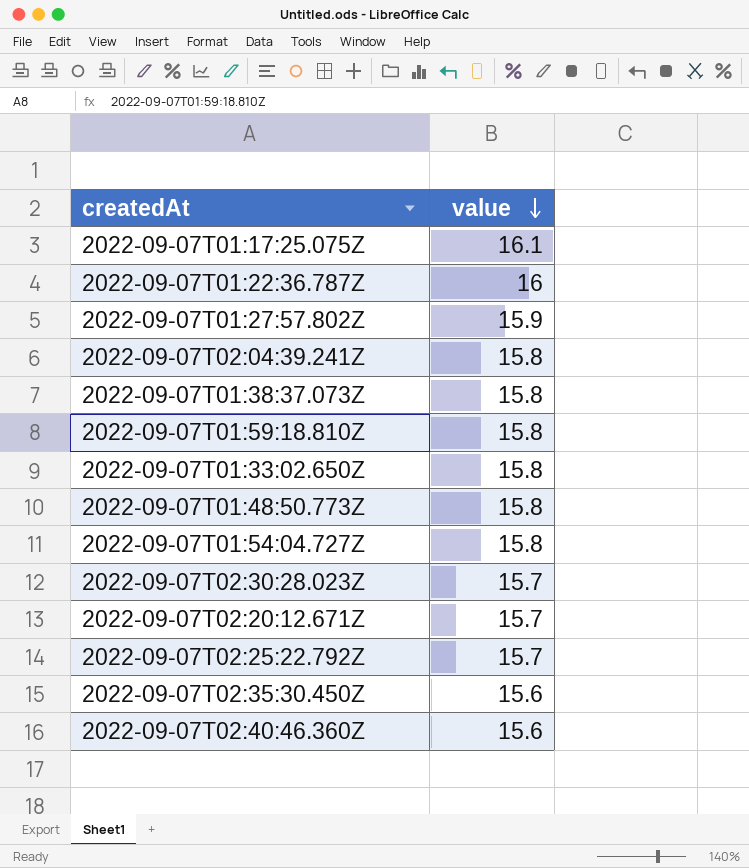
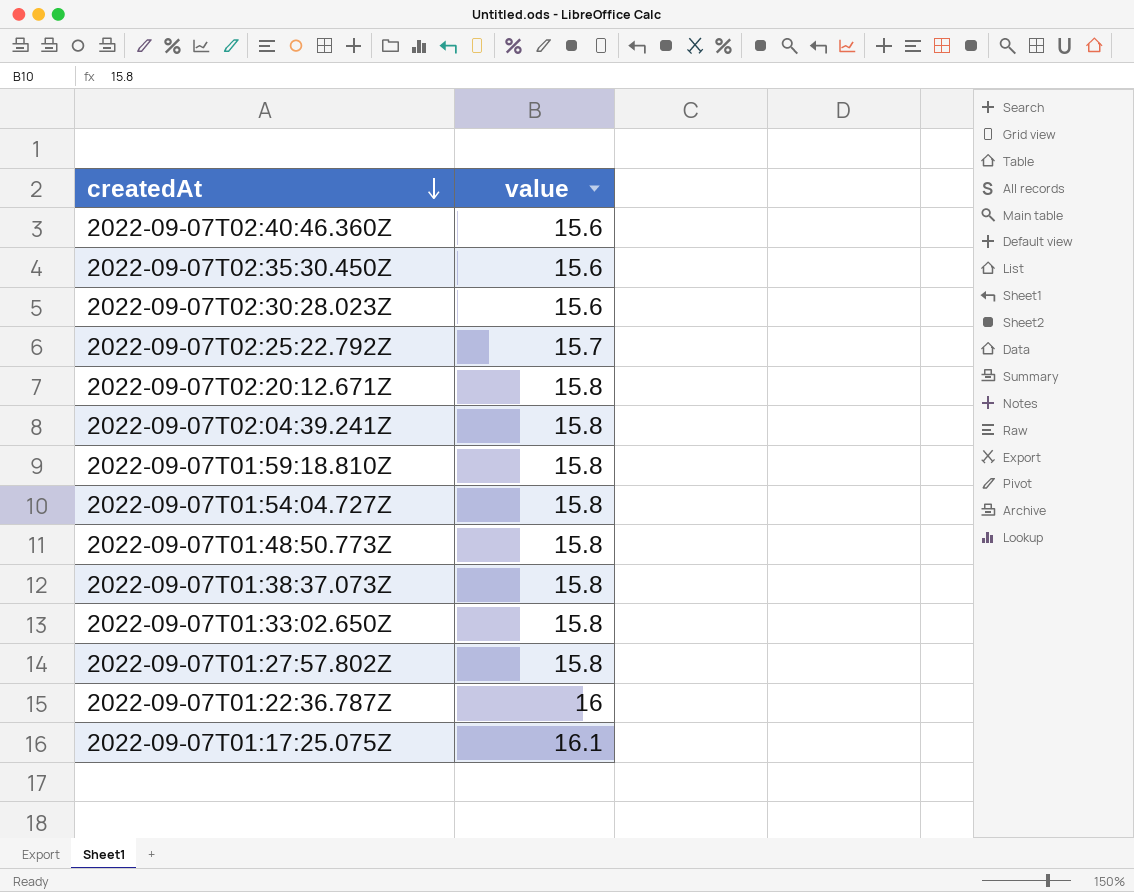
row order: value descending -> createdAt descending
2022-09-07T02:30:28.023Z | value: 15.7 -> 15.6
2022-09-07T02:20:12.671Z | value: 15.7 -> 15.8
2022-09-07T01:27:57.802Z | value: 15.9 -> 15.8

